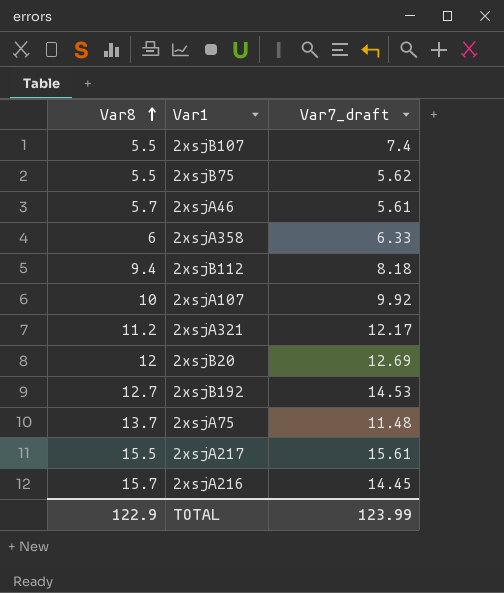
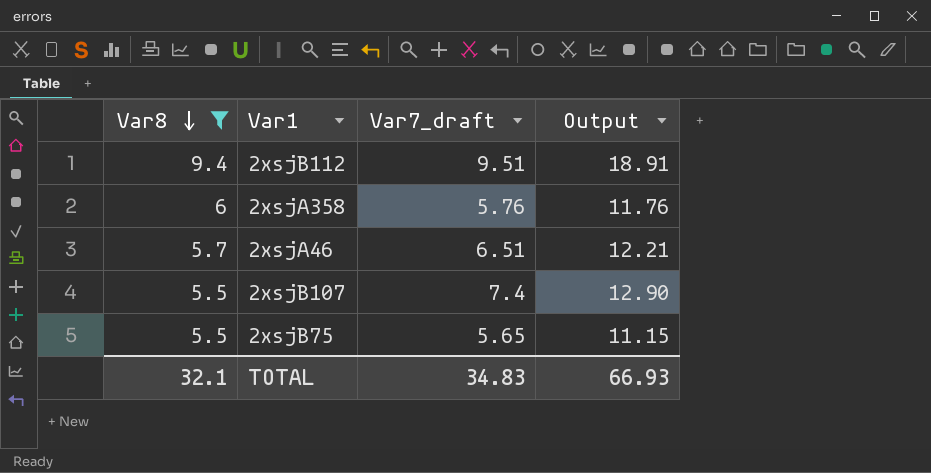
filter: none -> Var8 <= 9.4
row order: Var8 ascending -> Var8 descending
column Output | formula: none -> [Var8] + [Var7_draft]
2xsjB112 | Var7_draft: 8.18 -> 9.51
2xsjA358 | Var7_draft: 6.33 -> 5.76
2xsjA46 | Var7_draft: 5.61 -> 6.51
2xsjB75 | Var7_draft: 5.62 -> 5.65
TOTAL | Var8: 122.9 -> 32.1
TOTAL | Var7_draft: 123.99 -> 34.83

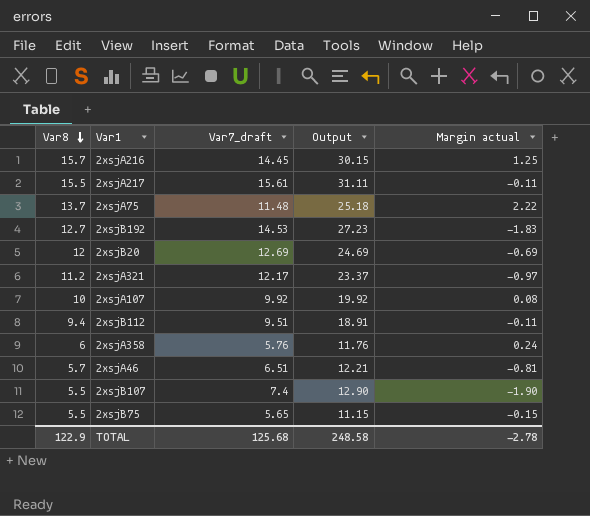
filter: Var8 <= 9.4 -> none
column Margin actual | formula: none -> [Var8] - [Var7_draft]
TOTAL | Var8: 32.1 -> 122.9
TOTAL | Var7_draft: 34.83 -> 125.68
TOTAL | Output: 66.93 -> 248.58

